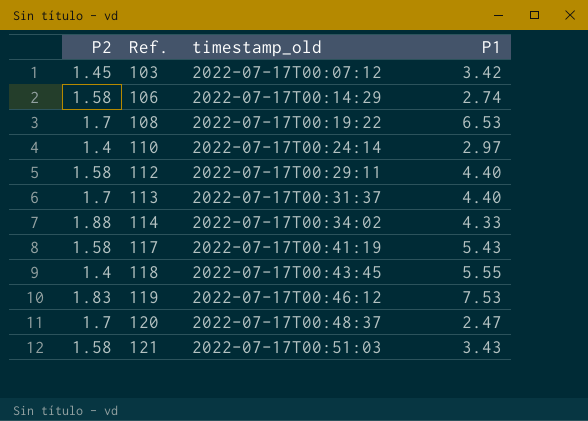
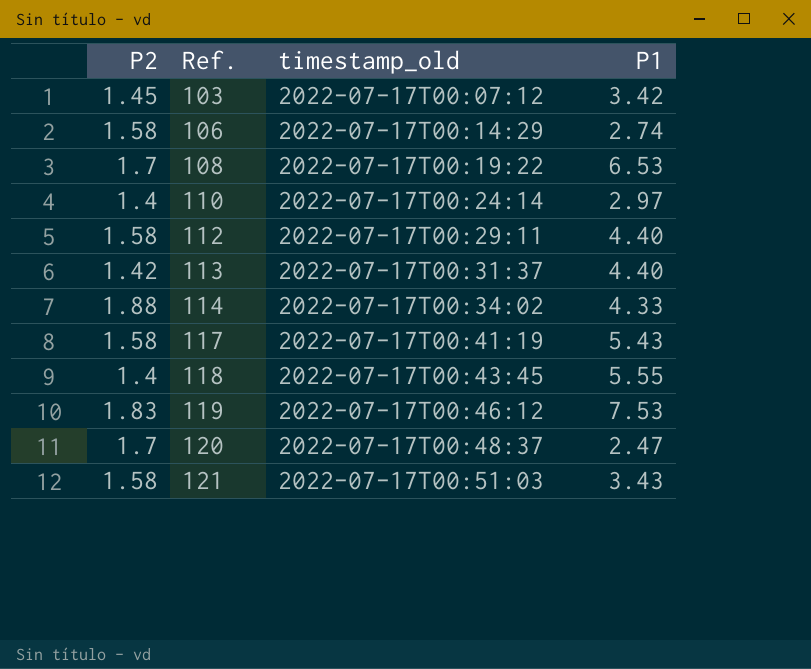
113 | P2: 1.7 -> 1.42

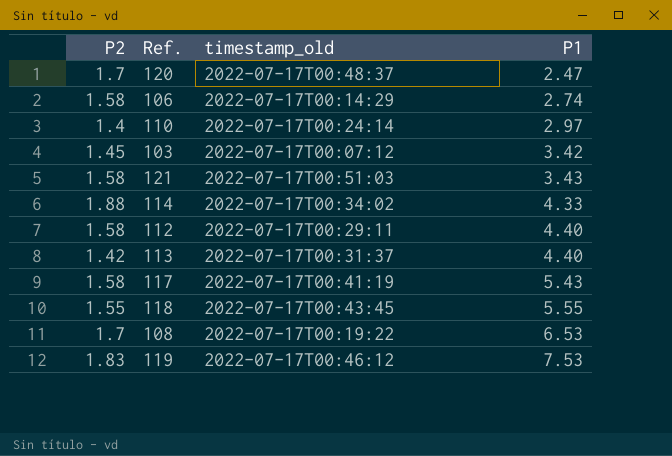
row order: Ref. ascending -> P1 ascending
118 | P2: 1.4 -> 1.55

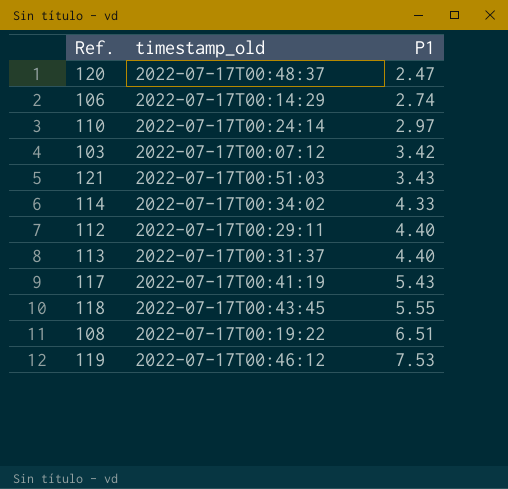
column P2 | position: 1 -> none
108 | P1: 6.53 -> 6.51

